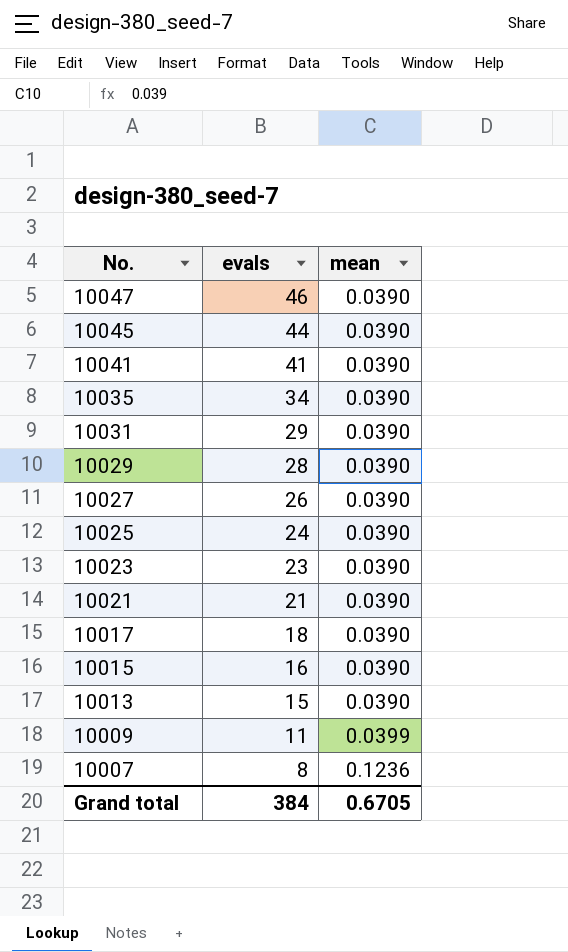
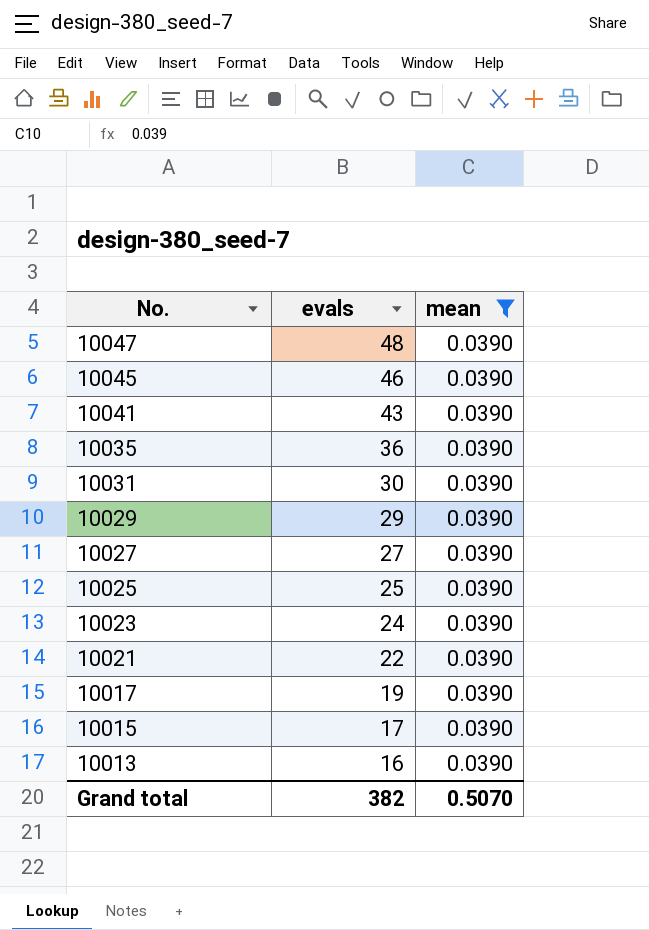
filter: none -> mean = 0.0390
10047 | evals: 46 -> 48
10045 | evals: 44 -> 46
10041 | evals: 41 -> 43
10035 | evals: 34 -> 36
10031 | evals: 29 -> 30
10029 | evals: 28 -> 29
10027 | evals: 26 -> 27
10025 | evals: 24 -> 25
10023 | evals: 23 -> 24
10021 | evals: 21 -> 22
10017 | evals: 18 -> 19
10015 | evals: 16 -> 17
10013 | evals: 15 -> 16
Grand total | evals: 384 -> 382
Grand total | mean: 0.6705 -> 0.5070

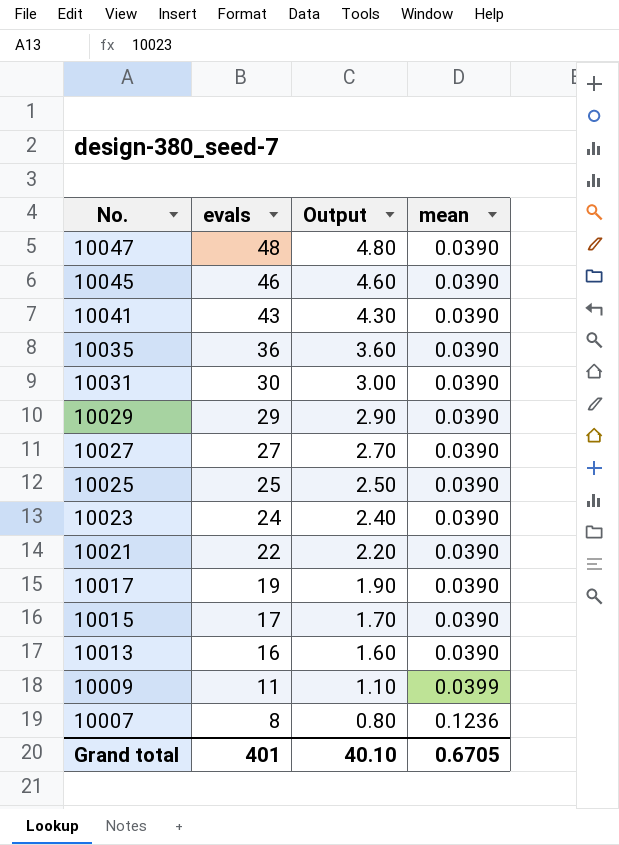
filter: mean = 0.0390 -> none
column Output | formula: none -> [evals] * 0.1
Grand total | evals: 382 -> 401
Grand total | mean: 0.5070 -> 0.6705

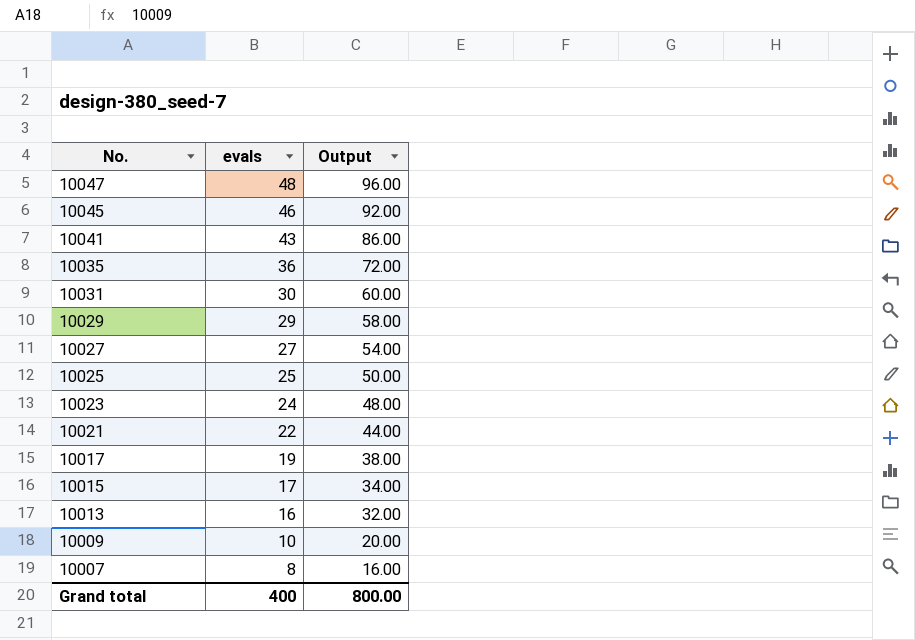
column mean | position: 4 -> none
column Output | formula: [evals] * 0.1 -> [evals] * 2
10009 | evals: 11 -> 10
Grand total | evals: 401 -> 400
Grand total | Output: 40.10 -> 800.00

